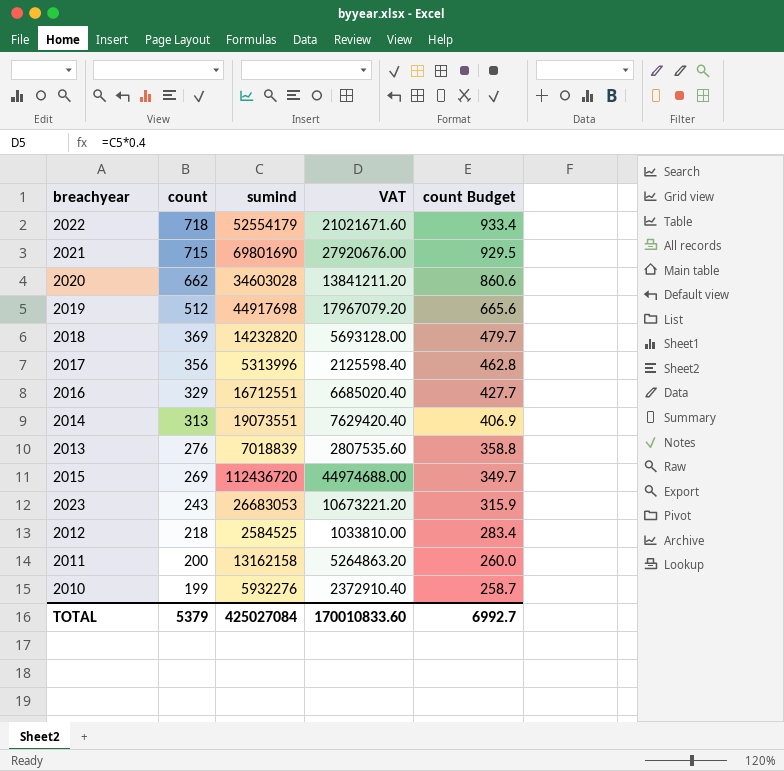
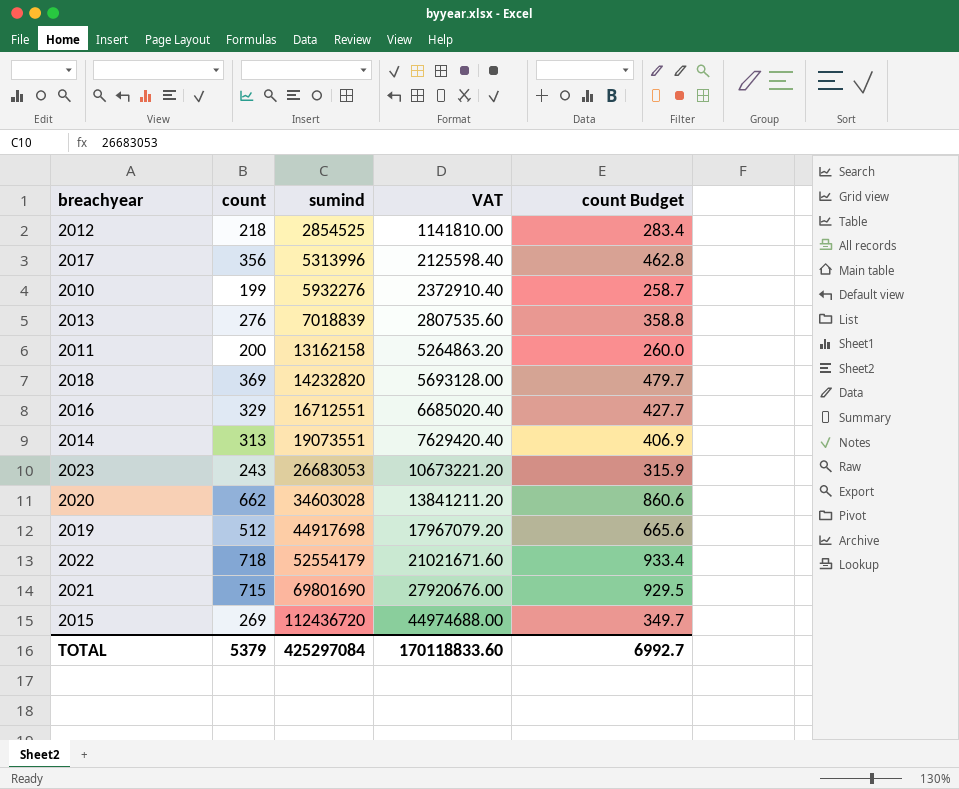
row order: count descending -> sumind ascending
2012 | sumind: 2584525 -> 2854525
2012 | VAT: 1033810.00 -> 1141810.00
TOTAL | sumind: 425027084 -> 425297084
TOTAL | VAT: 170010833.60 -> 170118833.60

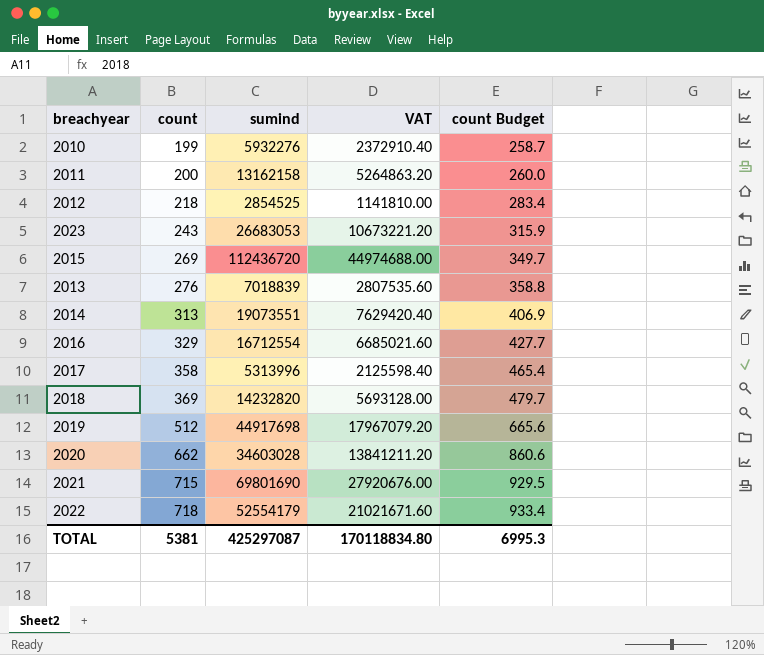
row order: sumind ascending -> count ascending
2016 | sumind: 16712551 -> 16712554
2016 | VAT: 6685020.40 -> 6685021.60
2017 | count: 356 -> 358
2017 | count Budget: 462.8 -> 465.4
TOTAL | count: 5379 -> 5381
TOTAL | sumind: 425297084 -> 425297087
TOTAL | VAT: 170118833.60 -> 170118834.80
TOTAL | count Budget: 6992.7 -> 6995.3

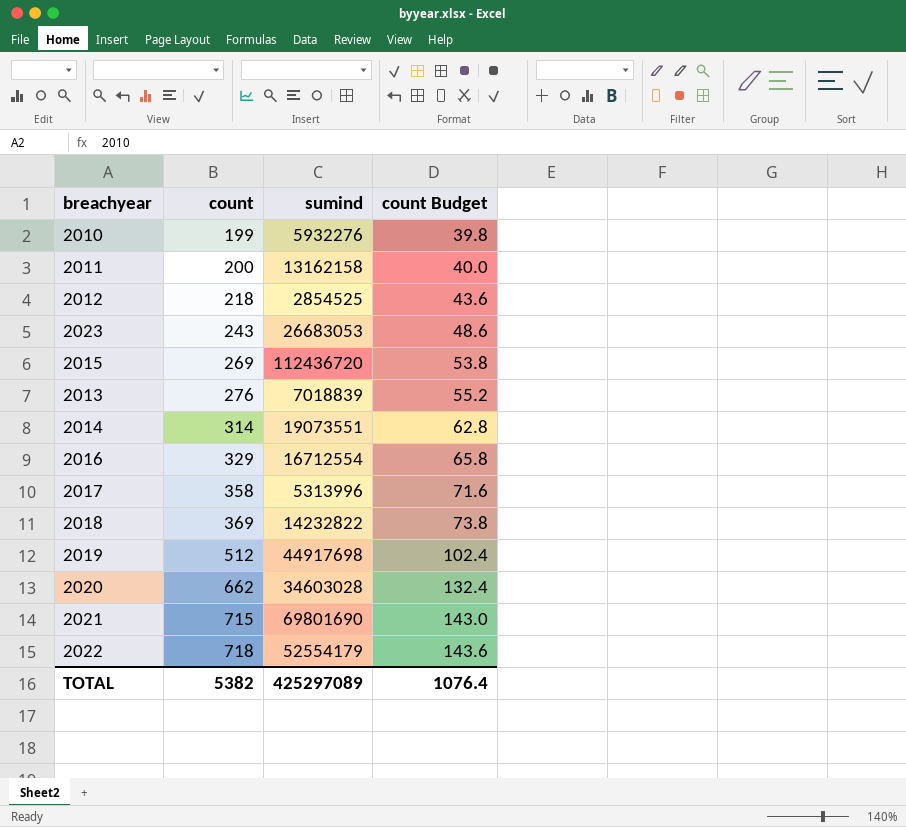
column VAT | formula: [sumind] * 0.4 -> none
column count Budget | formula: [count] * 1.3 -> [count] * 0.2
2014 | count: 313 -> 314
2018 | sumind: 14232820 -> 14232822
TOTAL | count: 5381 -> 5382
TOTAL | sumind: 425297087 -> 425297089
TOTAL | count Budget: 6995.3 -> 1076.4

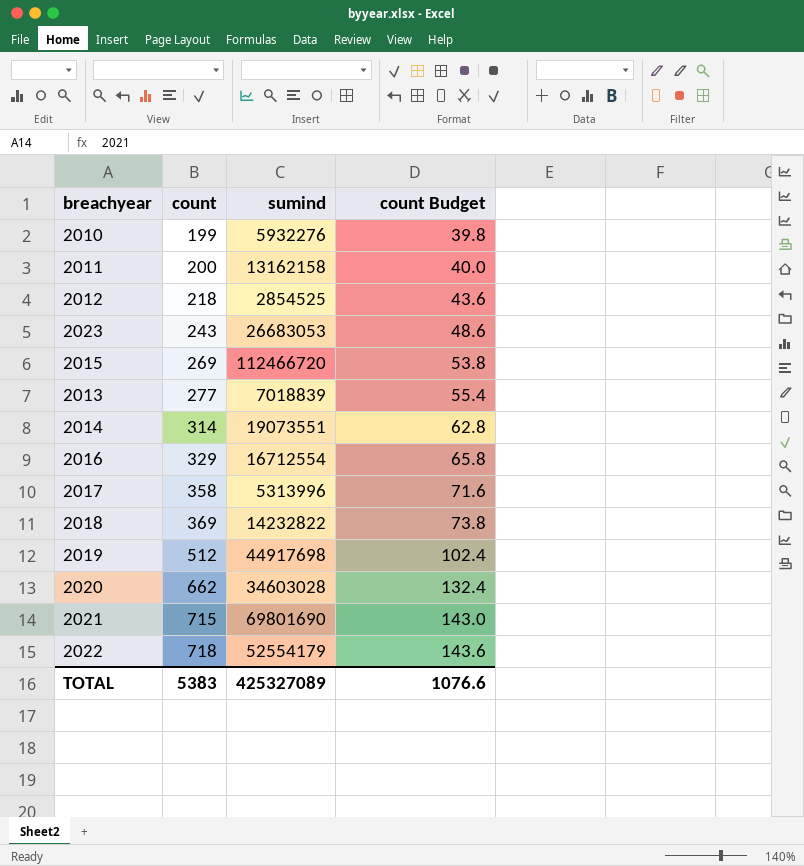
2015 | sumind: 112436720 -> 112466720
2013 | count: 276 -> 277
2013 | count Budget: 55.2 -> 55.4
TOTAL | count: 5382 -> 5383
TOTAL | sumind: 425297089 -> 425327089
TOTAL | count Budget: 1076.4 -> 1076.6

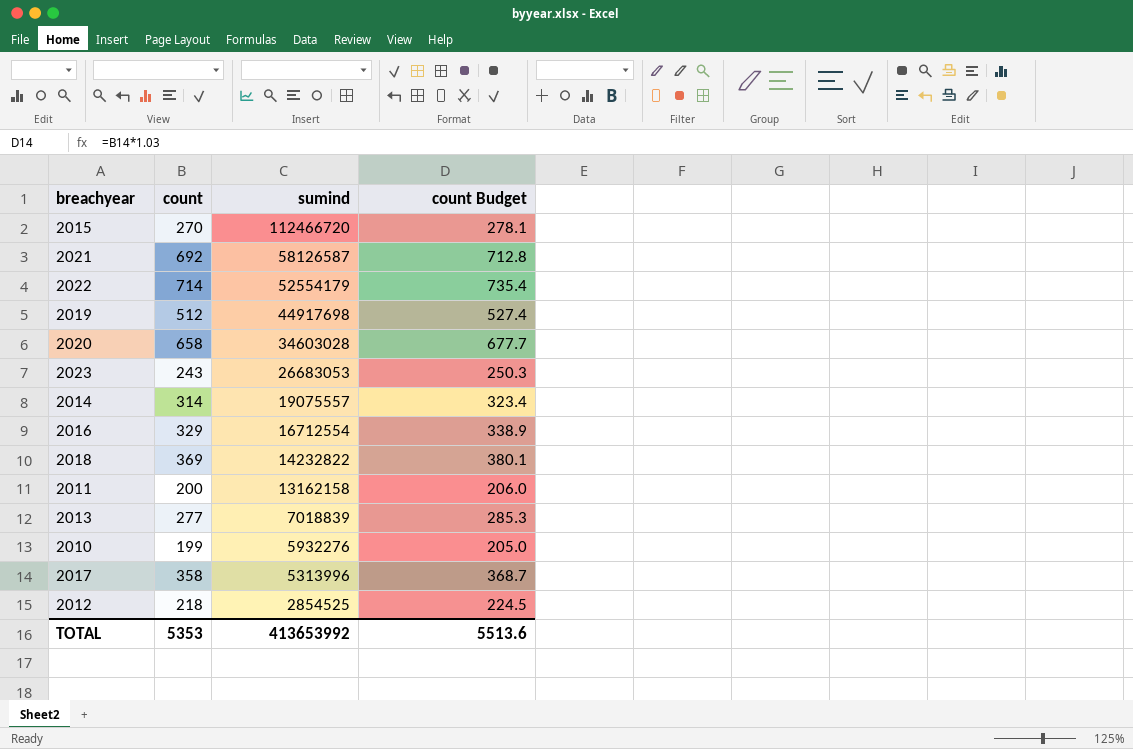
row order: count ascending -> sumind descending
column count Budget | formula: [count] * 0.2 -> [count] * 1.03
2015 | count: 269 -> 270
2021 | count: 715 -> 692
2021 | sumind: 69801690 -> 58126587
2022 | count: 718 -> 714
2020 | count: 662 -> 658
2014 | sumind: 19073551 -> 19075557
TOTAL | count: 5383 -> 5353
TOTAL | sumind: 425327089 -> 413653992
TOTAL | count Budget: 1076.6 -> 5513.6

